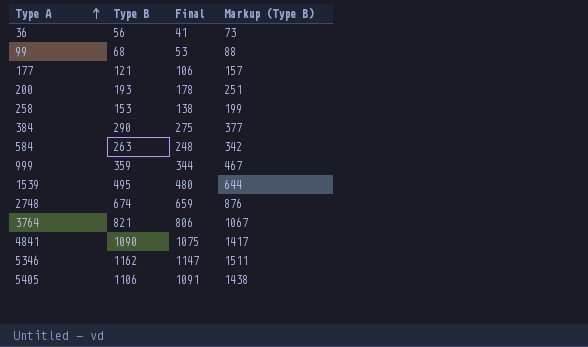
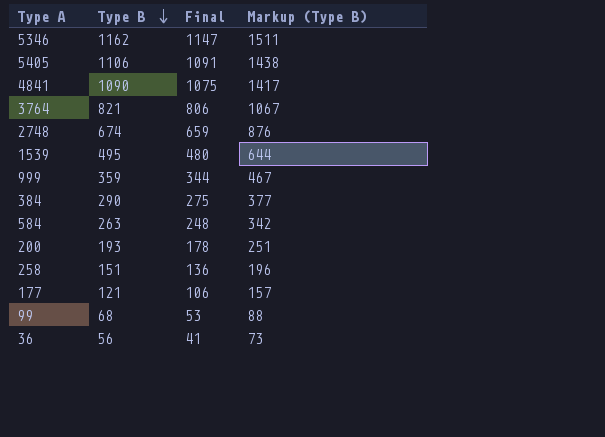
row order: Type A ascending -> Type B descending
258 | Type B: 153 -> 151
258 | Final: 138 -> 136
258 | Markup (Type B): 199 -> 196

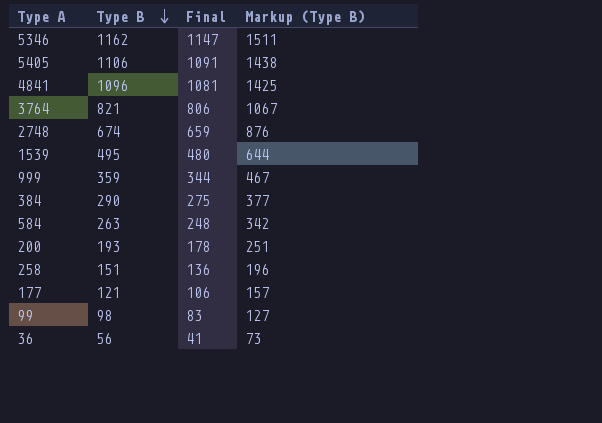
4841 | Type B: 1090 -> 1096
4841 | Final: 1075 -> 1081
4841 | Markup (Type B): 1417 -> 1425
99 | Type B: 68 -> 98
99 | Final: 53 -> 83
99 | Markup (Type B): 88 -> 127

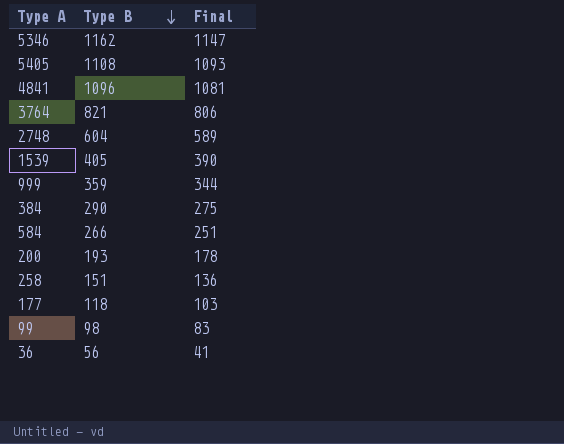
column Markup (Type B) | formula: [Type B] * 1.3 -> none
5405 | Type B: 1106 -> 1108
5405 | Final: 1091 -> 1093
2748 | Type B: 674 -> 604
2748 | Final: 659 -> 589
1539 | Type B: 495 -> 405
1539 | Final: 480 -> 390
584 | Type B: 263 -> 266
584 | Final: 248 -> 251
177 | Type B: 121 -> 118
177 | Final: 106 -> 103

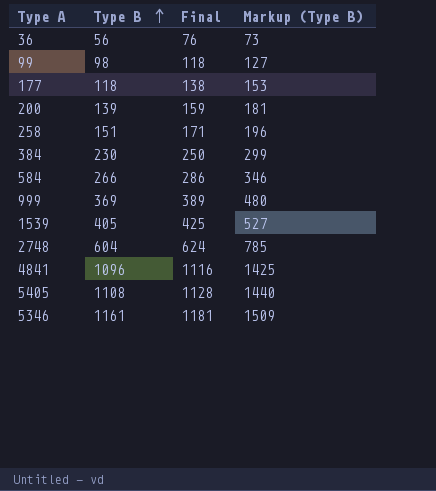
row order: Type B descending -> Type B ascending
column Final | formula: [Type B] - 15 -> [Type B] + 20
column Markup (Type B) | formula: none -> [Type B] * 1.3
row 3764: 821 | 806 -> none
200 | Type B: 193 -> 139
384 | Type B: 290 -> 230
999 | Type B: 359 -> 369
5346 | Type B: 1162 -> 1161

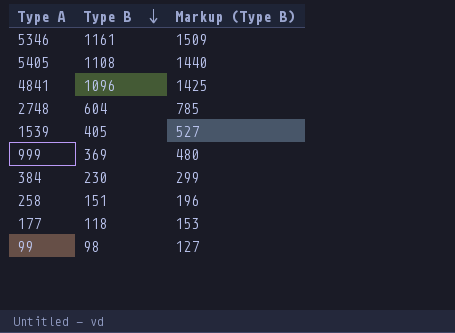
row order: Type B ascending -> Type B descending
column Final | formula: [Type B] + 20 -> none
row 36: 56 | 76 | 73 -> none
row 200: 139 | 159 | 181 -> none
row 584: 266 | 286 | 346 -> none

